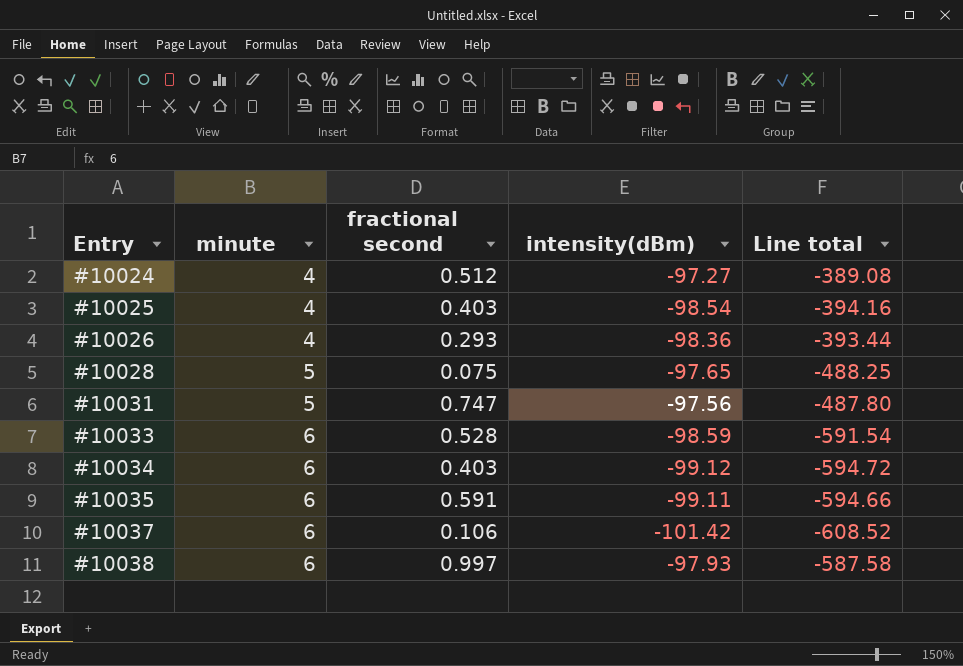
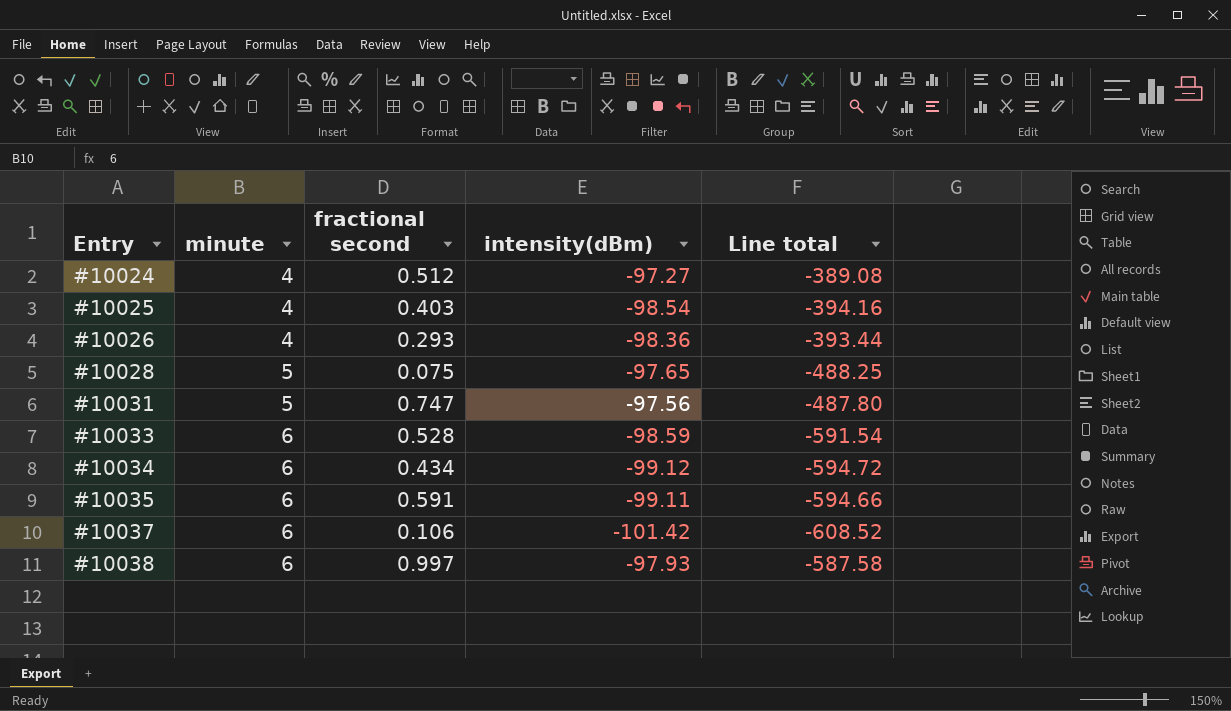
#10034 | fractional second: 0.403 -> 0.434

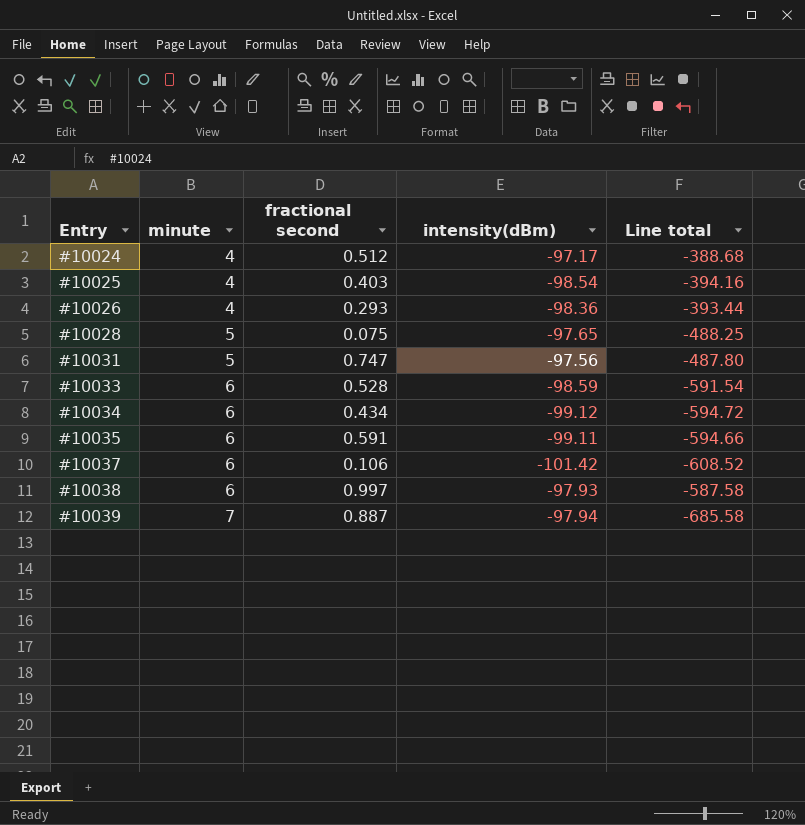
#10024 | intensity(dBm): -97.27 -> -97.17
#10024 | Line total: -389.08 -> -388.68
row #10039: none -> 7 | 0.887 | -97.94 | -685.58

